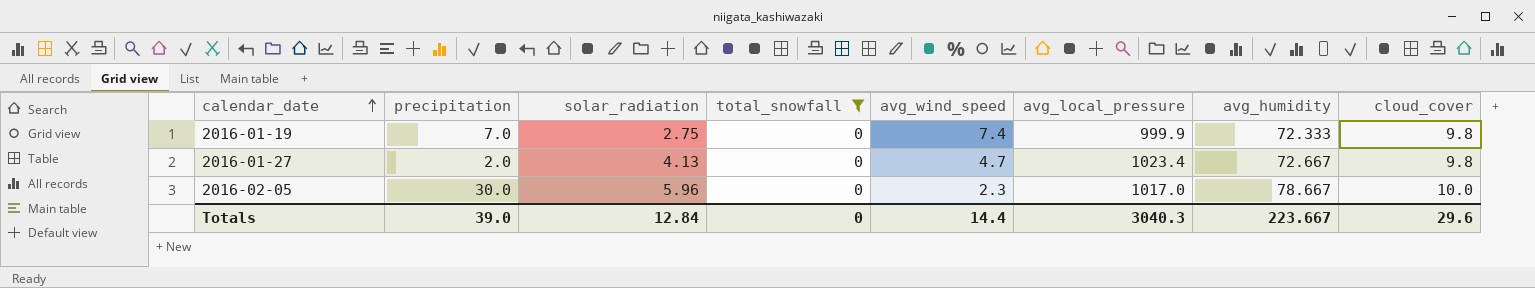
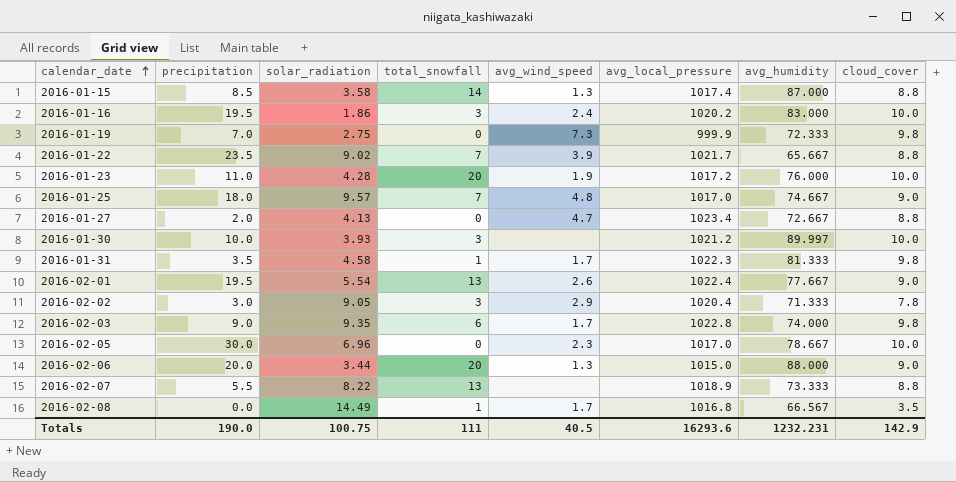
filter: total_snowfall = 0 -> none
2016-01-19 | avg_wind_speed: 7.4 -> 7.3
2016-01-27 | cloud_cover: 9.8 -> 8.8
2016-02-05 | solar_radiation: 5.96 -> 6.96
Totals | precipitation: 39.0 -> 190.0
Totals | solar_radiation: 12.84 -> 100.75
Totals | total_snowfall: 0 -> 111
Totals | avg_wind_speed: 14.4 -> 40.5
Totals | avg_local_pressure: 3040.3 -> 16293.6
Totals | avg_humidity: 223.667 -> 1232.231
Totals | cloud_cover: 29.6 -> 142.9

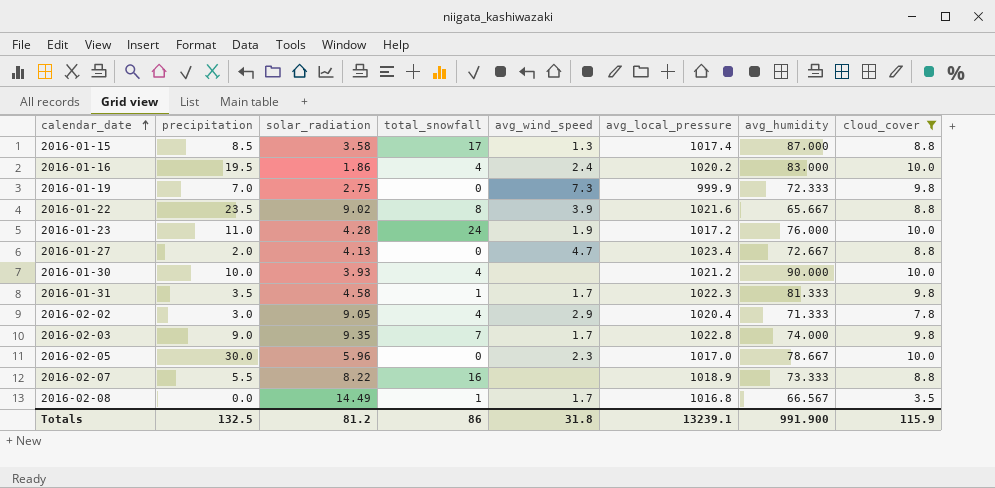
filter: none -> cloud_cover != 9.0
2016-01-15 | total_snowfall: 14 -> 17
2016-01-16 | total_snowfall: 3 -> 4
2016-01-22 | total_snowfall: 7 -> 8
2016-01-22 | avg_local_pressure: 1021.7 -> 1021.6
2016-01-23 | total_snowfall: 20 -> 24
2016-01-30 | total_snowfall: 3 -> 4
2016-01-30 | avg_humidity: 89.997 -> 90.000
2016-02-02 | total_snowfall: 3 -> 4
2016-02-03 | total_snowfall: 6 -> 7
2016-02-05 | solar_radiation: 6.96 -> 5.96
2016-02-07 | total_snowfall: 13 -> 16
Totals | precipitation: 190.0 -> 132.5
Totals | solar_radiation: 100.75 -> 81.2
Totals | total_snowfall: 111 -> 86
Totals | avg_wind_speed: 40.5 -> 31.8
Totals | avg_local_pressure: 16293.6 -> 13239.1
Totals | avg_humidity: 1232.231 -> 991.900
Totals | cloud_cover: 142.9 -> 115.9

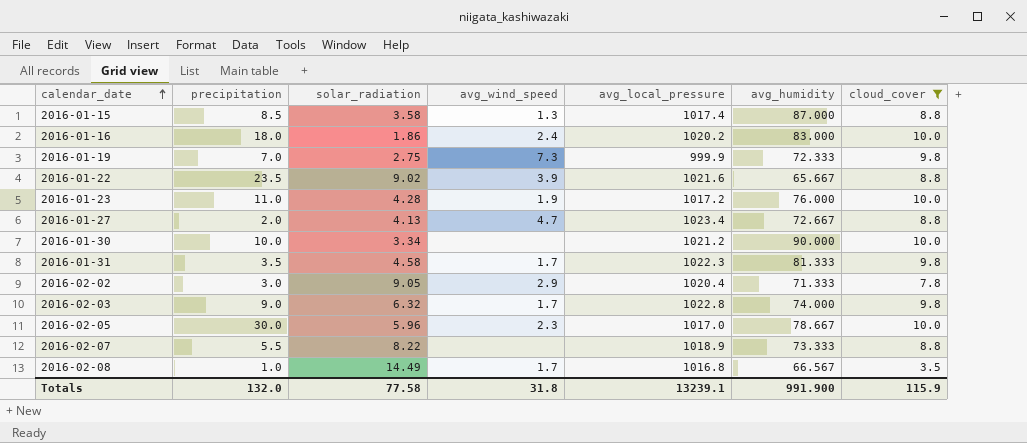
column total_snowfall | position: 4 -> none
2016-01-16 | precipitation: 19.5 -> 18.0
2016-01-30 | solar_radiation: 3.93 -> 3.34
2016-02-03 | solar_radiation: 9.35 -> 6.32
2016-02-08 | precipitation: 0.0 -> 1.0
Totals | precipitation: 132.5 -> 132.0
Totals | solar_radiation: 81.2 -> 77.58

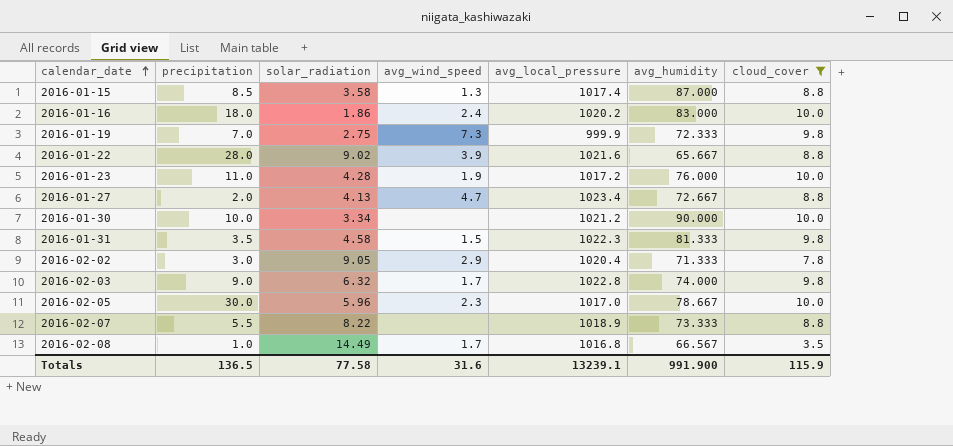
2016-01-22 | precipitation: 23.5 -> 28.0
2016-01-31 | avg_wind_speed: 1.7 -> 1.5
Totals | precipitation: 132.0 -> 136.5
Totals | avg_wind_speed: 31.8 -> 31.6

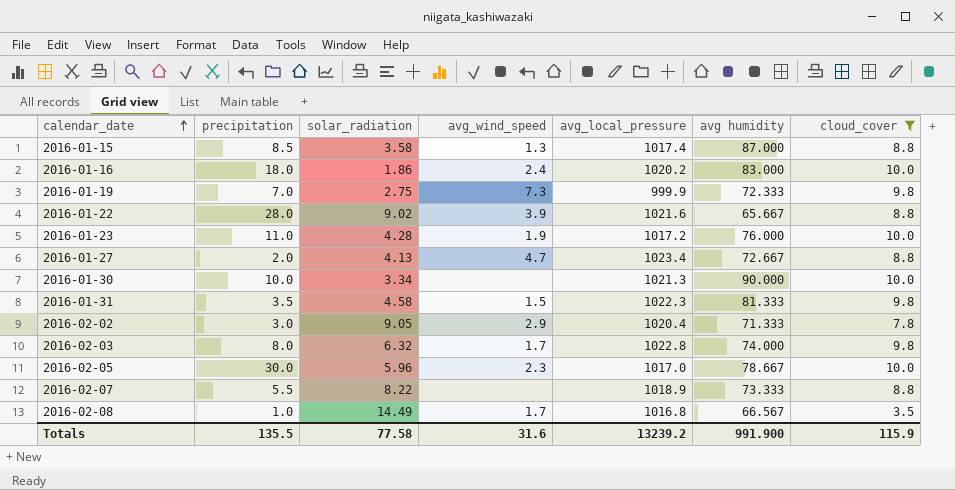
column name: avg_humidity -> avg humidity
2016-01-30 | avg_local_pressure: 1021.2 -> 1021.3
2016-02-03 | precipitation: 9.0 -> 8.0
Totals | precipitation: 136.5 -> 135.5
Totals | avg_local_pressure: 13239.1 -> 13239.2

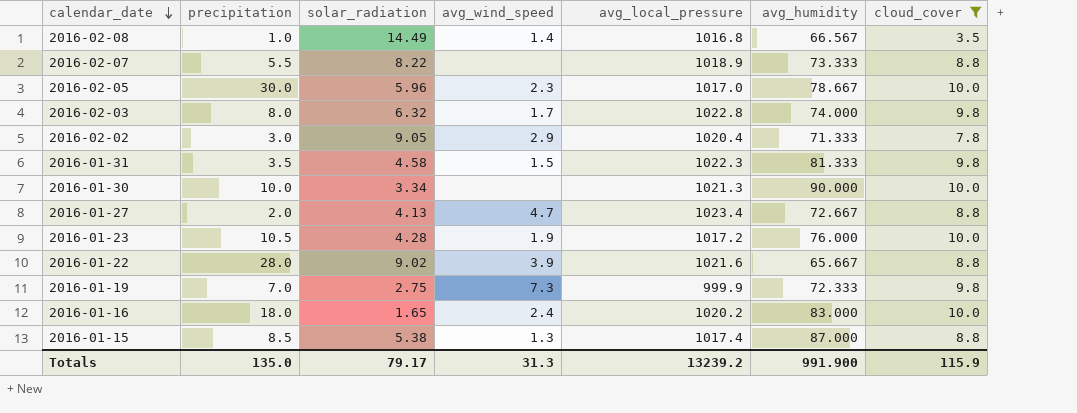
row order: calendar_date ascending -> calendar_date descending
column name: avg humidity -> avg_humidity
2016-02-08 | avg_wind_speed: 1.7 -> 1.4
2016-01-23 | precipitation: 11.0 -> 10.5
2016-01-16 | solar_radiation: 1.86 -> 1.65
2016-01-15 | solar_radiation: 3.58 -> 5.38
Totals | precipitation: 135.5 -> 135.0
Totals | solar_radiation: 77.58 -> 79.17
Totals | avg_wind_speed: 31.6 -> 31.3

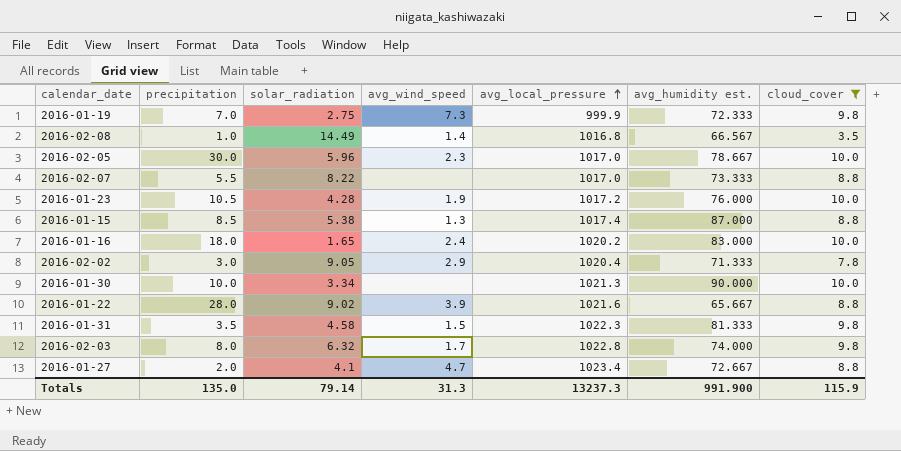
row order: calendar_date descending -> avg_local_pressure ascending
column name: avg_humidity -> avg_humidity est.
2016-02-07 | avg_local_pressure: 1018.9 -> 1017.0
2016-01-27 | solar_radiation: 4.13 -> 4.1
Totals | solar_radiation: 79.17 -> 79.14
Totals | avg_local_pressure: 13239.2 -> 13237.3

